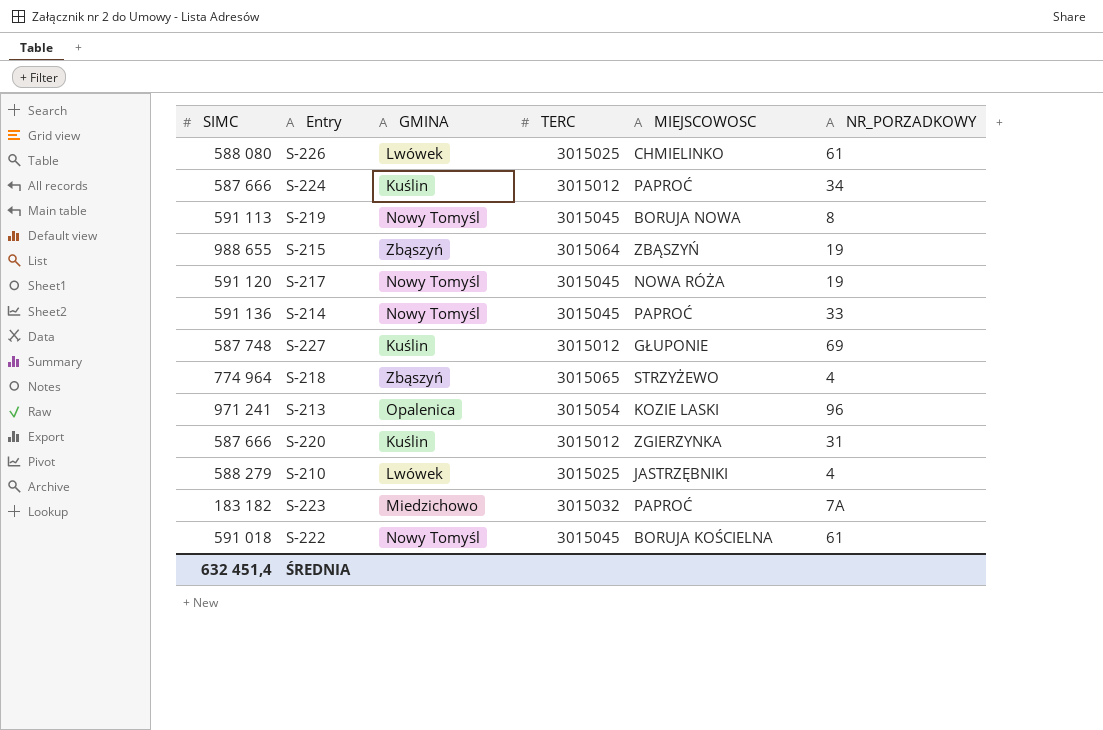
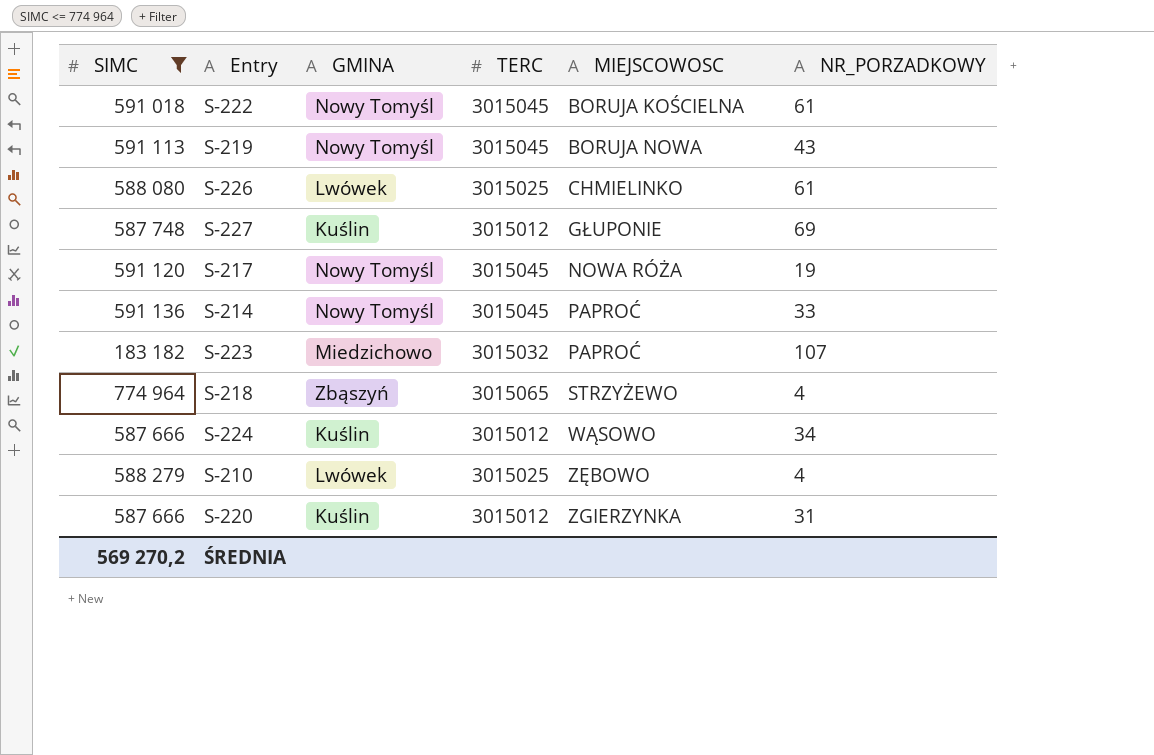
filter: none -> SIMC <= 774 964
row order: none -> MIEJSCOWOSC ascending
S-219 | NR_PORZADKOWY: 8 -> 43
S-223 | NR_PORZADKOWY: 7A -> 107
S-224 | MIEJSCOWOSC: PAPROĆ -> WĄSOWO
S-210 | MIEJSCOWOSC: JASTRZĘBNIKI -> ZĘBOWO
ŚREDNIA | SIMC: 632 451,4 -> 569 270,2

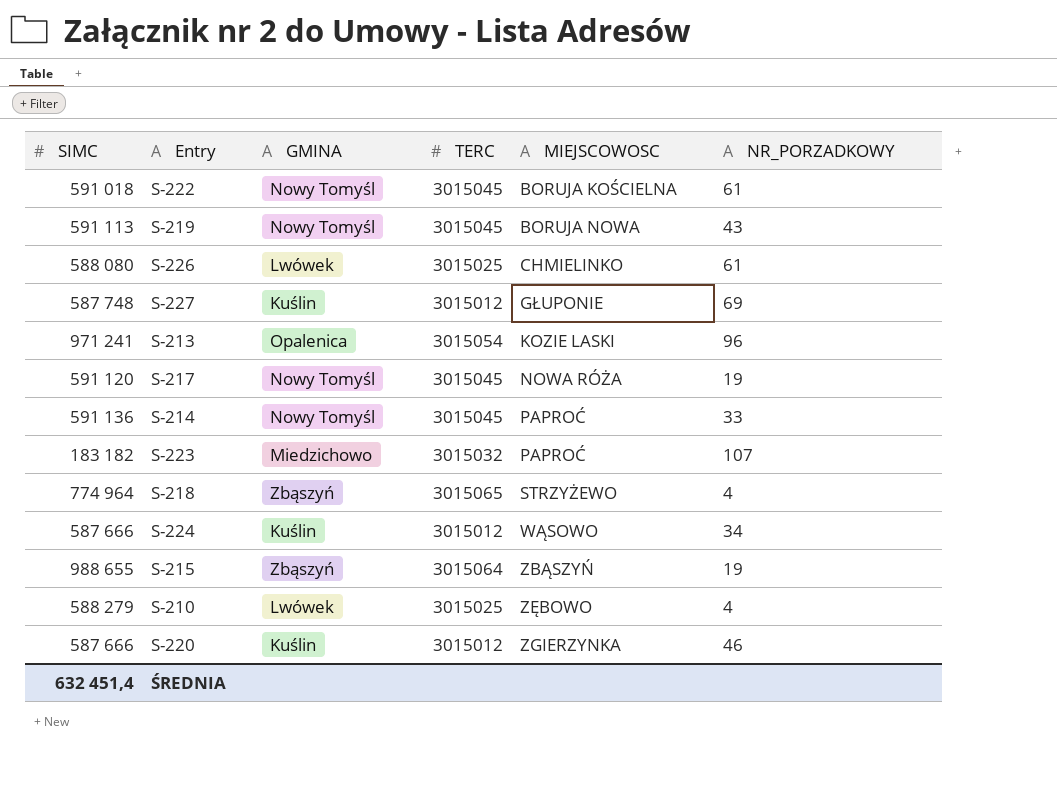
filter: SIMC <= 774 964 -> none
S-220 | NR_PORZADKOWY: 31 -> 46
ŚREDNIA | SIMC: 569 270,2 -> 632 451,4

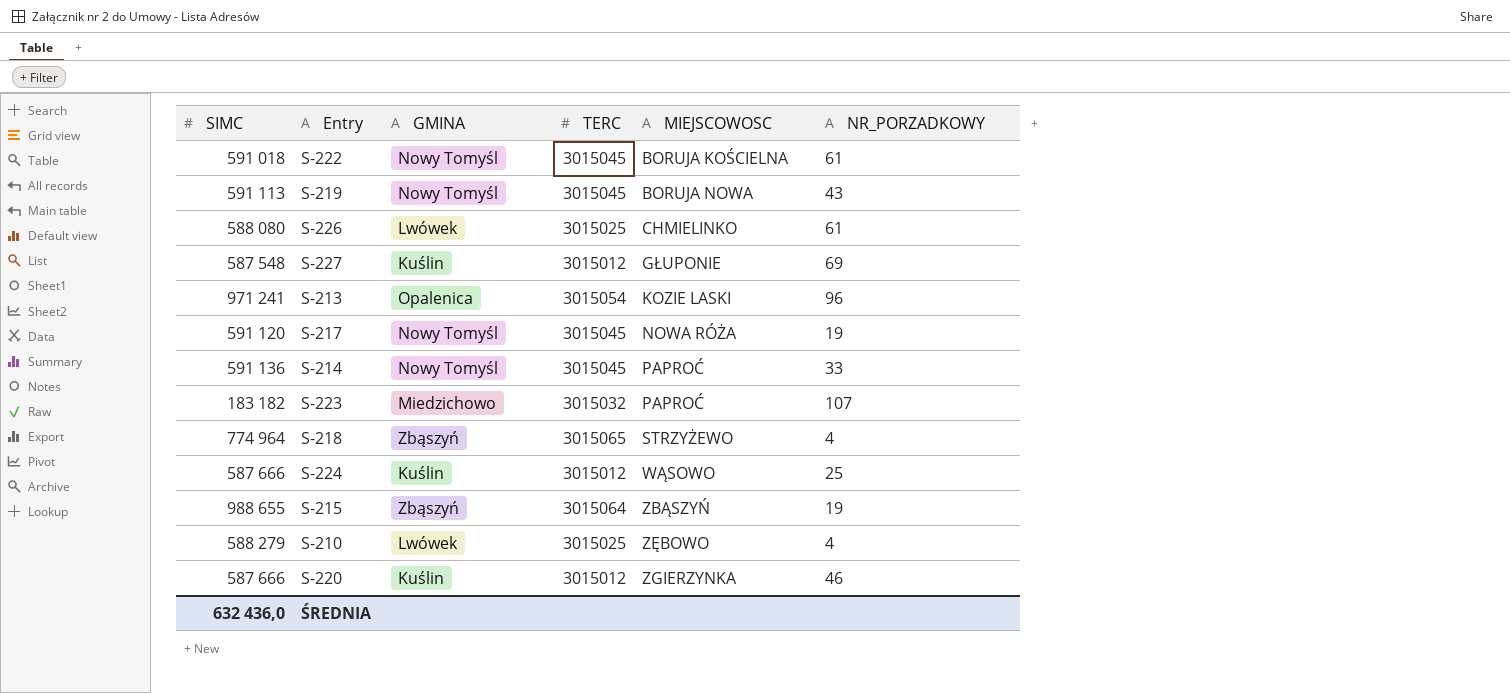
S-227 | SIMC: 587 748 -> 587 548
S-224 | NR_PORZADKOWY: 34 -> 25
ŚREDNIA | SIMC: 632 451,4 -> 632 436,0

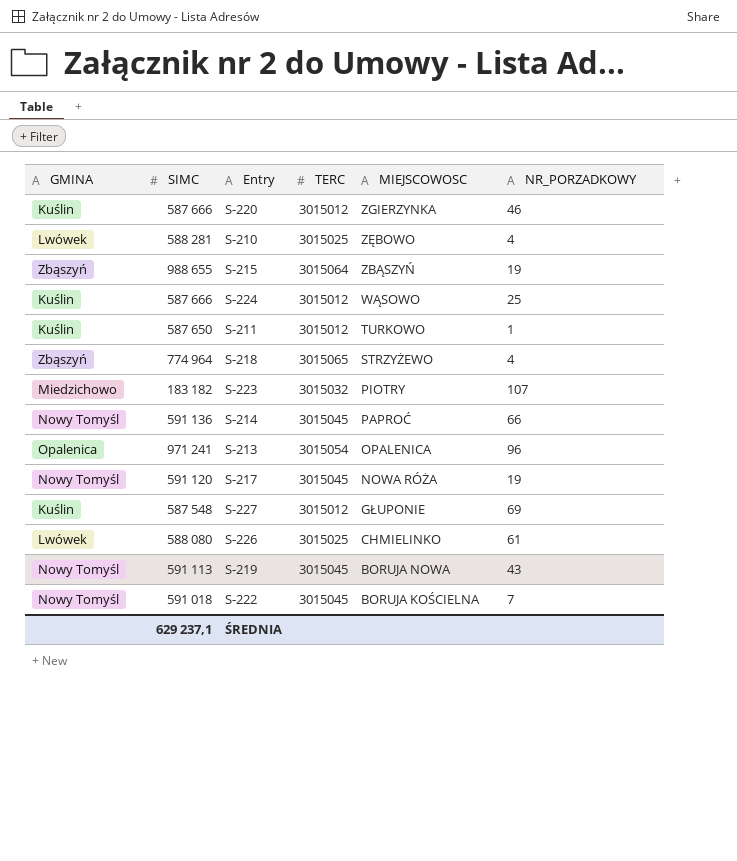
row order: MIEJSCOWOSC ascending -> MIEJSCOWOSC descending
column GMINA | position: 3 -> 1
S-210 | SIMC: 588 279 -> 588 281
row S-211: none -> Kuślin | 587 650 | 3015012 | TURKOWO | 1
S-223 | MIEJSCOWOSC: PAPROĆ -> PIOTRY
S-214 | NR_PORZADKOWY: 33 -> 66
S-213 | MIEJSCOWOSC: KOZIE LASKI -> OPALENICA
S-222 | NR_PORZADKOWY: 61 -> 7
ŚREDNIA | SIMC: 632 436,0 -> 629 237,1

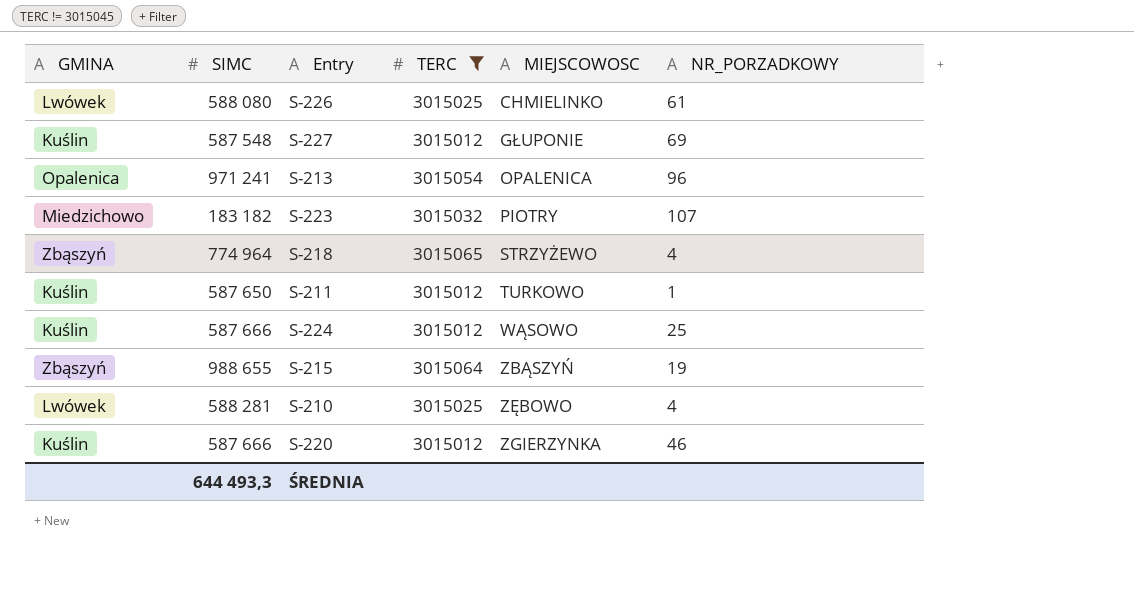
filter: none -> TERC != 3015045
row order: MIEJSCOWOSC descending -> MIEJSCOWOSC ascending
ŚREDNIA | SIMC: 629 237,1 -> 644 493,3

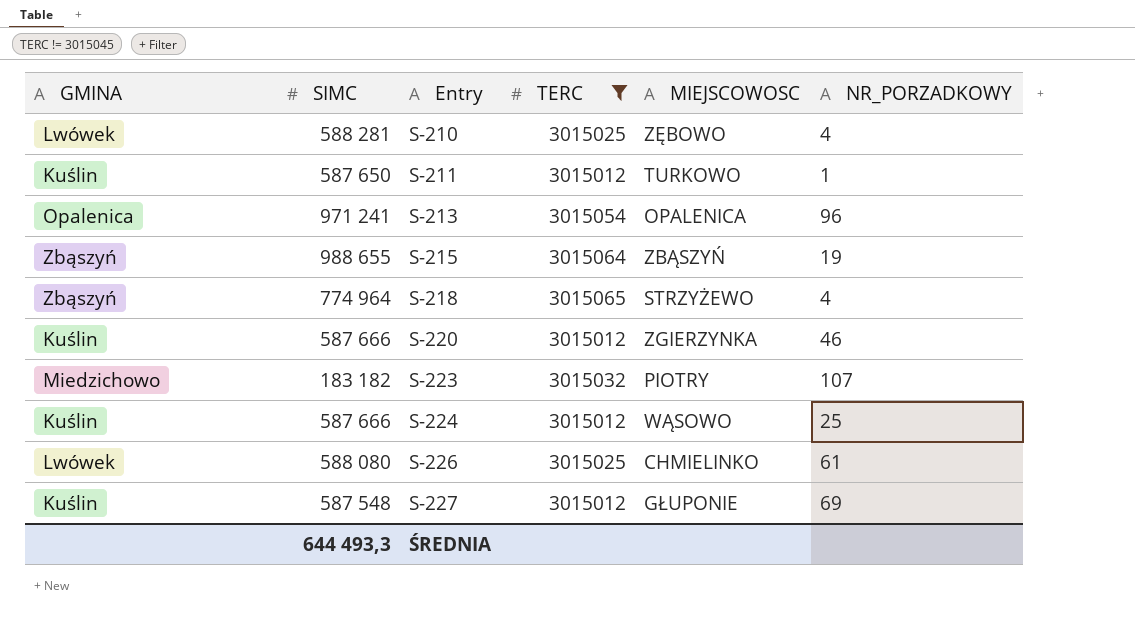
row order: MIEJSCOWOSC ascending -> Entry ascending

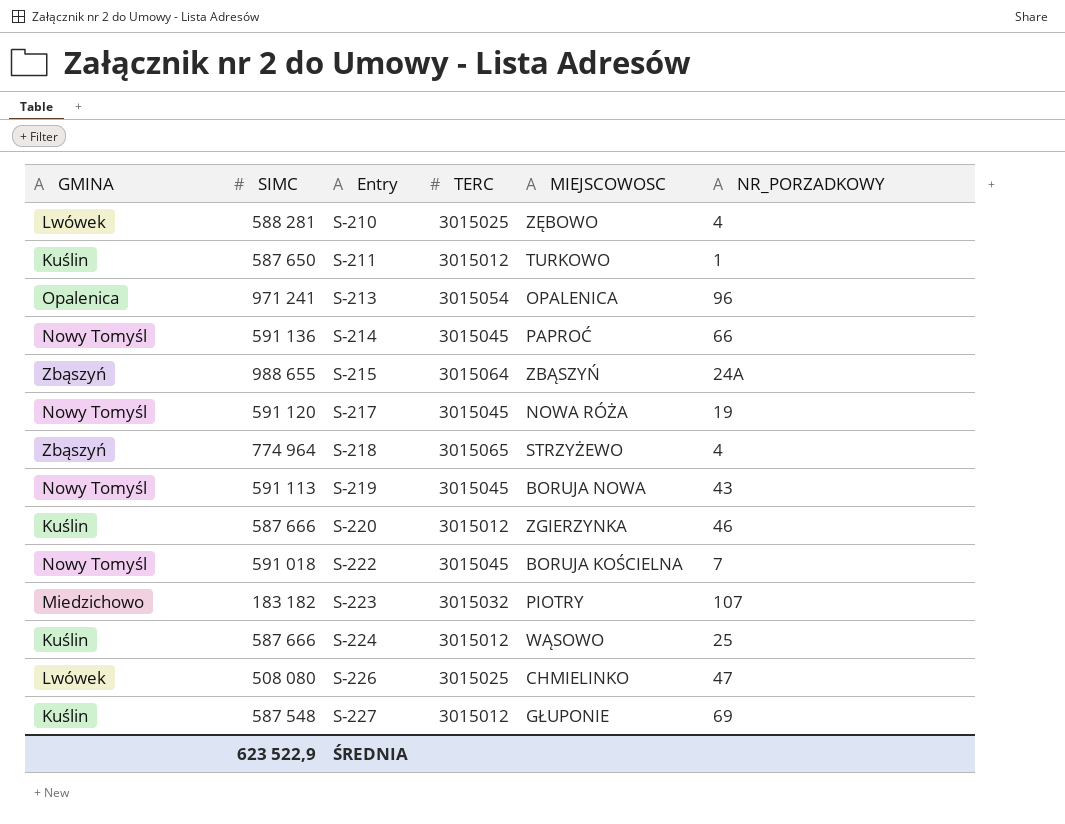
filter: TERC != 3015045 -> none
S-215 | NR_PORZADKOWY: 19 -> 24A
S-226 | SIMC: 588 080 -> 508 080
S-226 | NR_PORZADKOWY: 61 -> 47
ŚREDNIA | SIMC: 644 493,3 -> 623 522,9

